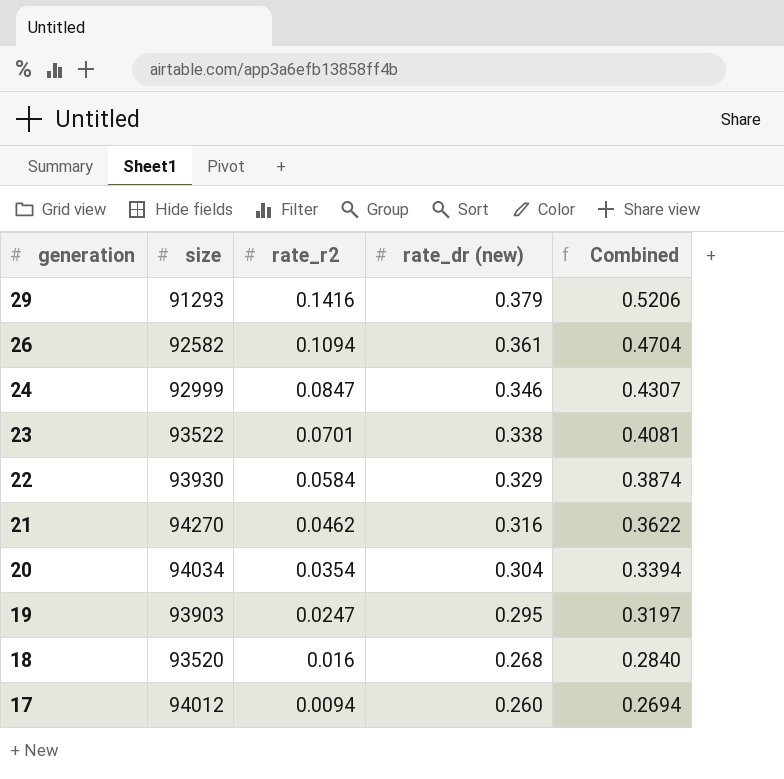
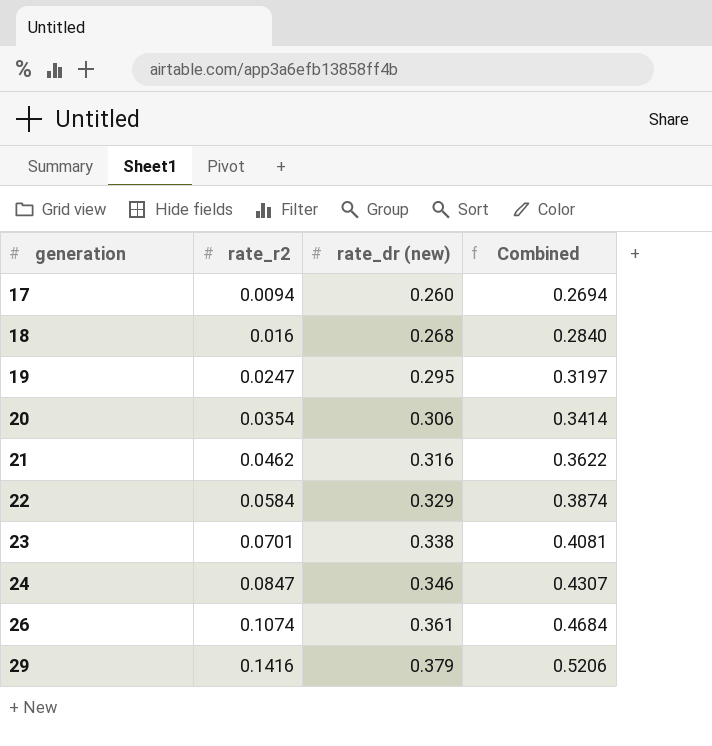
row order: generation descending -> generation ascending
column size | position: 2 -> none
20 | rate_dr (new): 0.304 -> 0.306
20 | Combined: 0.3394 -> 0.3414
26 | rate_r2: 0.1094 -> 0.1074
26 | Combined: 0.4704 -> 0.4684

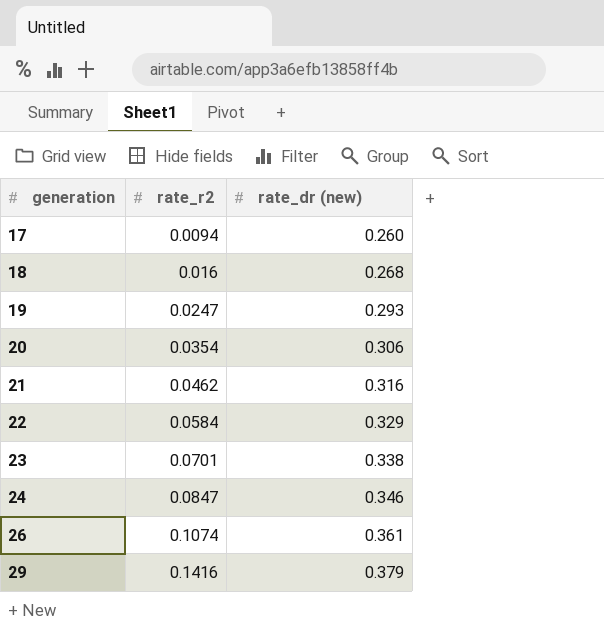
column Combined | formula: [rate_r2] + [rate_dr (new)] -> none
19 | rate_dr (new): 0.295 -> 0.293

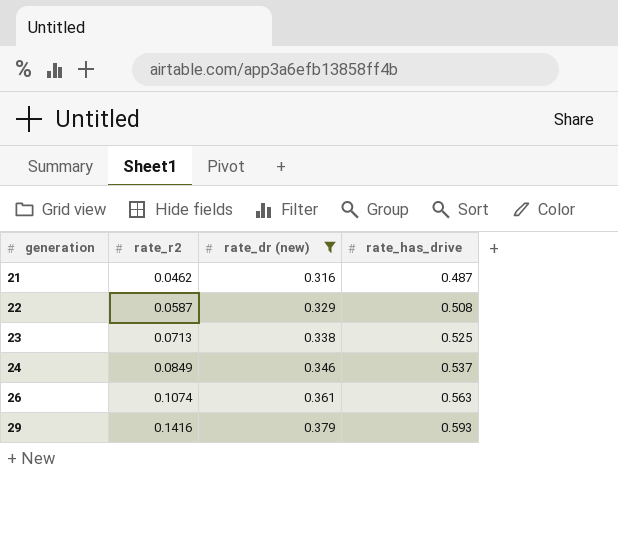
filter: none -> rate_dr (new) >= 0.316
column rate_has_drive | position: none -> 4
22 | rate_r2: 0.0584 -> 0.0587
23 | rate_r2: 0.0701 -> 0.0713
24 | rate_r2: 0.0847 -> 0.0849

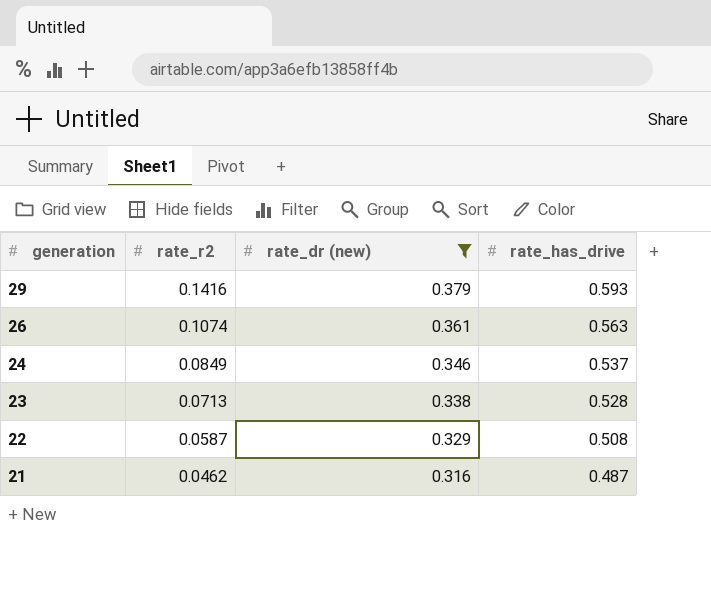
row order: generation ascending -> generation descending
23 | rate_has_drive: 0.525 -> 0.528

